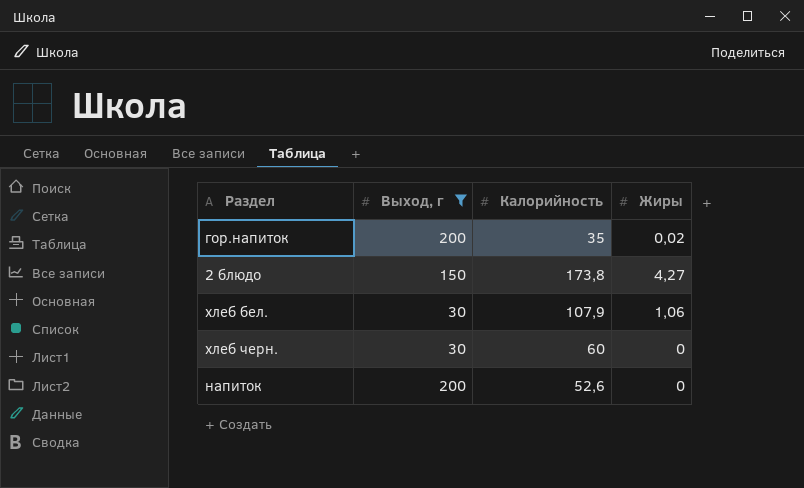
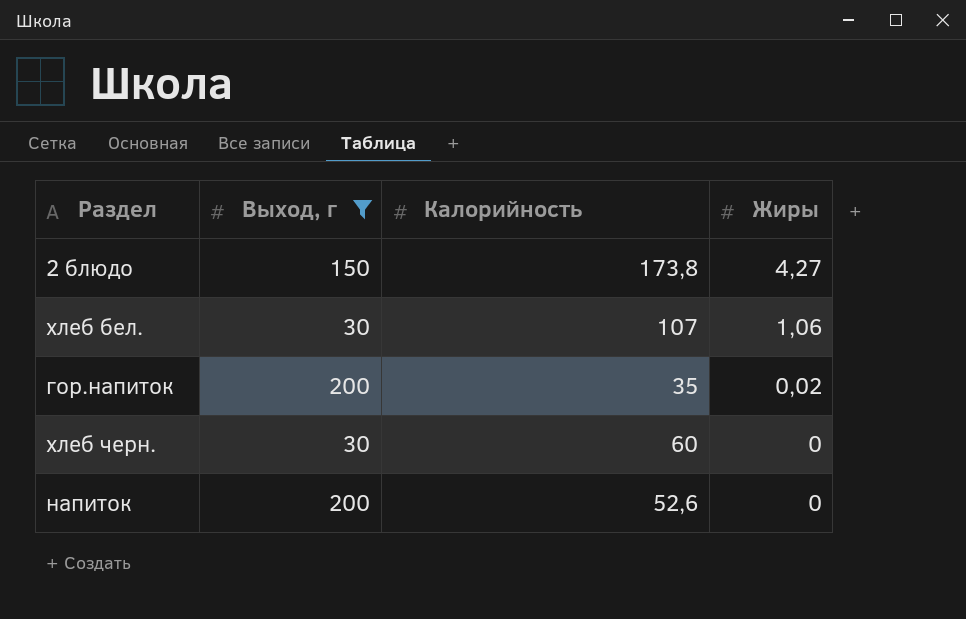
row order: none -> Жиры descending
хлеб бел. | Калорийность: 107,9 -> 107

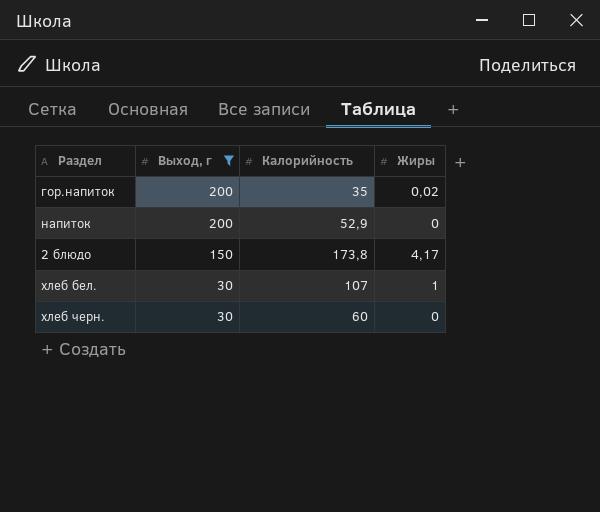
row order: Жиры descending -> Выход, г descending
напиток | Калорийность: 52,6 -> 52,9
2 блюдо | Жиры: 4,27 -> 4,17
хлеб бел. | Жиры: 1,06 -> 1

